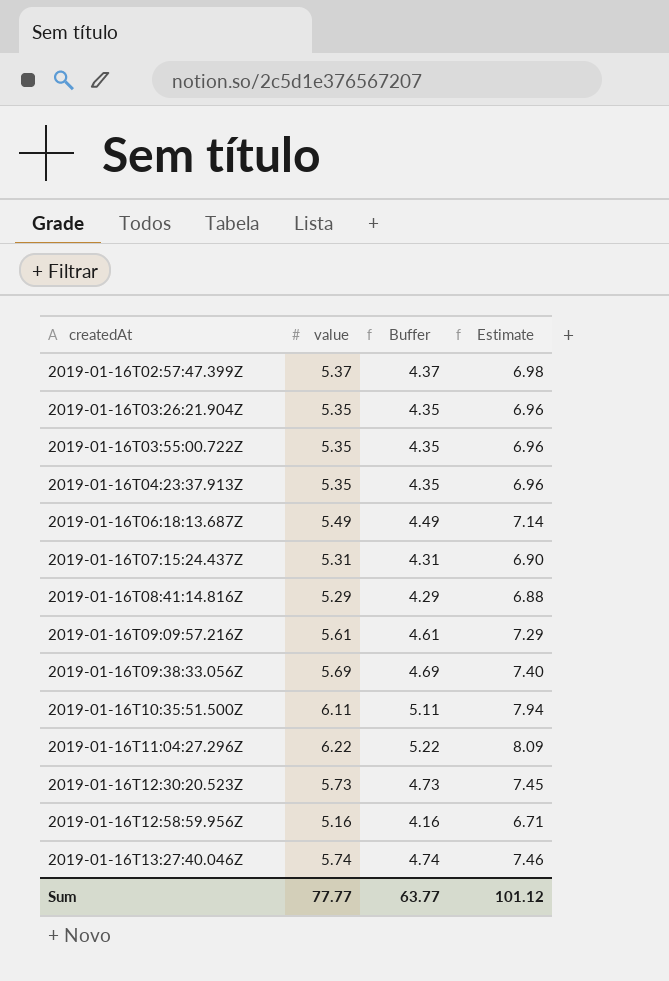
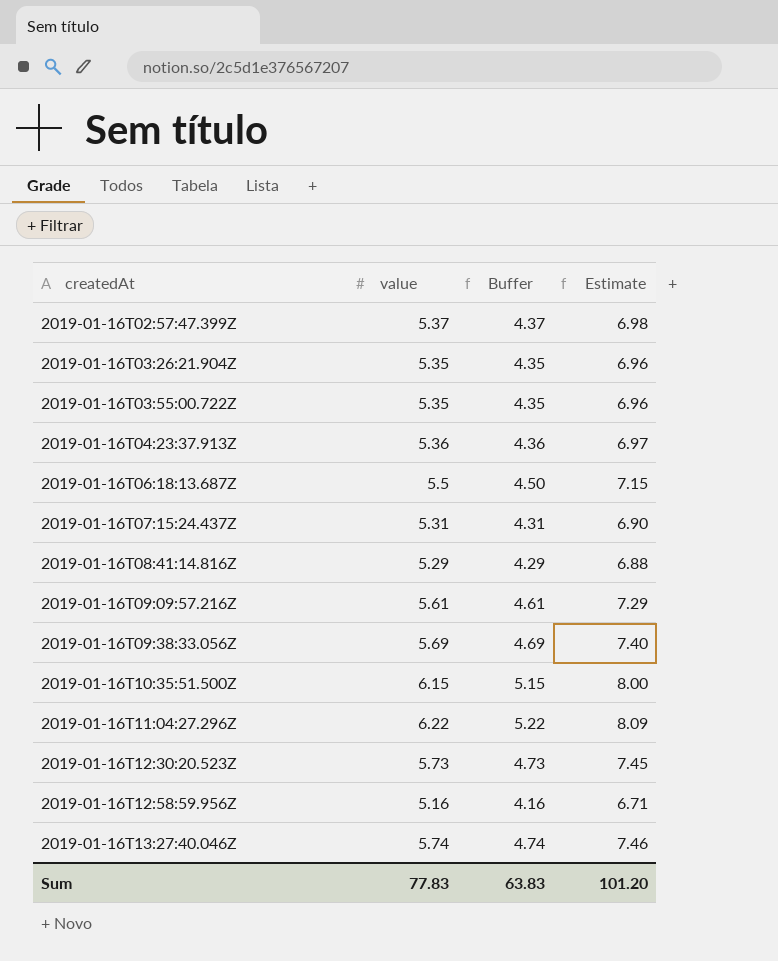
2019-01-16T04:23:37.913Z | value: 5.35 -> 5.36
2019-01-16T04:23:37.913Z | Buffer: 4.35 -> 4.36
2019-01-16T04:23:37.913Z | Estimate: 6.96 -> 6.97
2019-01-16T06:18:13.687Z | value: 5.49 -> 5.5
2019-01-16T06:18:13.687Z | Buffer: 4.49 -> 4.50
2019-01-16T06:18:13.687Z | Estimate: 7.14 -> 7.15
2019-01-16T10:35:51.500Z | value: 6.11 -> 6.15
2019-01-16T10:35:51.500Z | Buffer: 5.11 -> 5.15
2019-01-16T10:35:51.500Z | Estimate: 7.94 -> 8.00
Sum | value: 77.77 -> 77.83
Sum | Buffer: 63.77 -> 63.83
Sum | Estimate: 101.12 -> 101.20

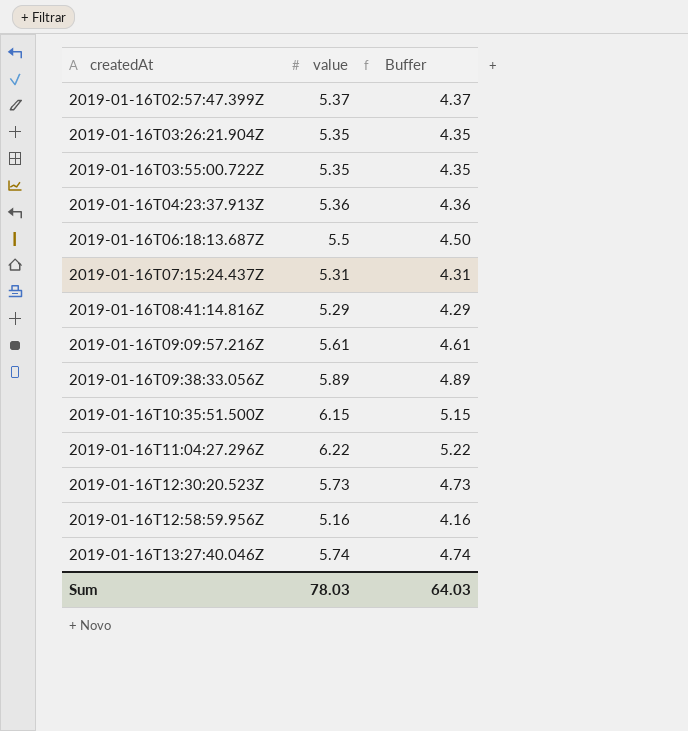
column Estimate | formula: [value] * 1.3 -> none
2019-01-16T09:38:33.056Z | value: 5.69 -> 5.89
2019-01-16T09:38:33.056Z | Buffer: 4.69 -> 4.89
Sum | value: 77.83 -> 78.03
Sum | Buffer: 63.83 -> 64.03

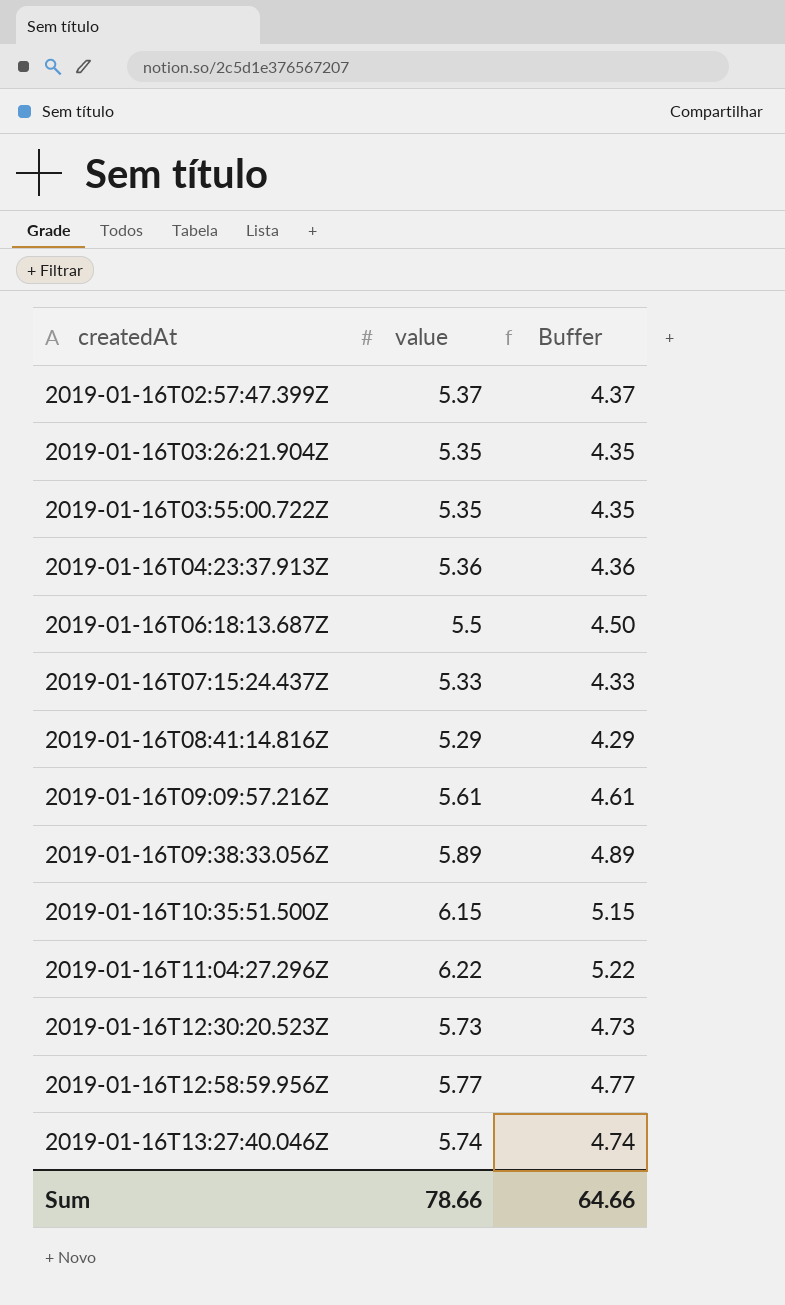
2019-01-16T07:15:24.437Z | value: 5.31 -> 5.33
2019-01-16T07:15:24.437Z | Buffer: 4.31 -> 4.33
2019-01-16T12:58:59.956Z | value: 5.16 -> 5.77
2019-01-16T12:58:59.956Z | Buffer: 4.16 -> 4.77
Sum | value: 78.03 -> 78.66
Sum | Buffer: 64.03 -> 64.66

